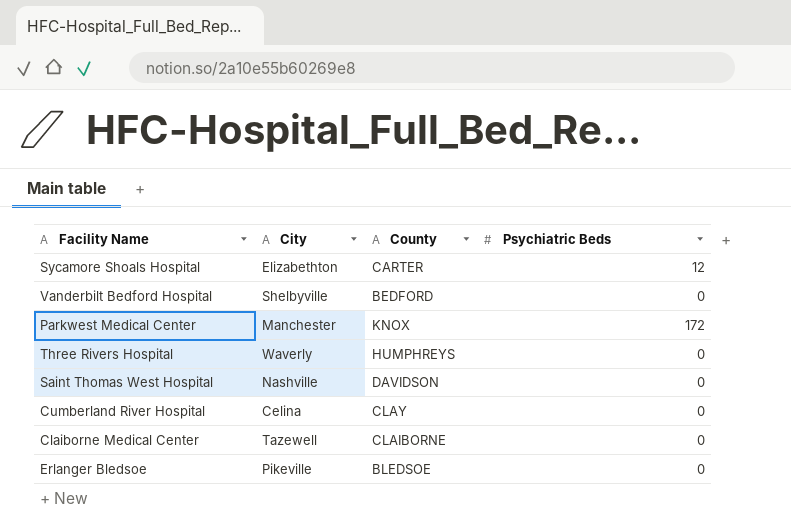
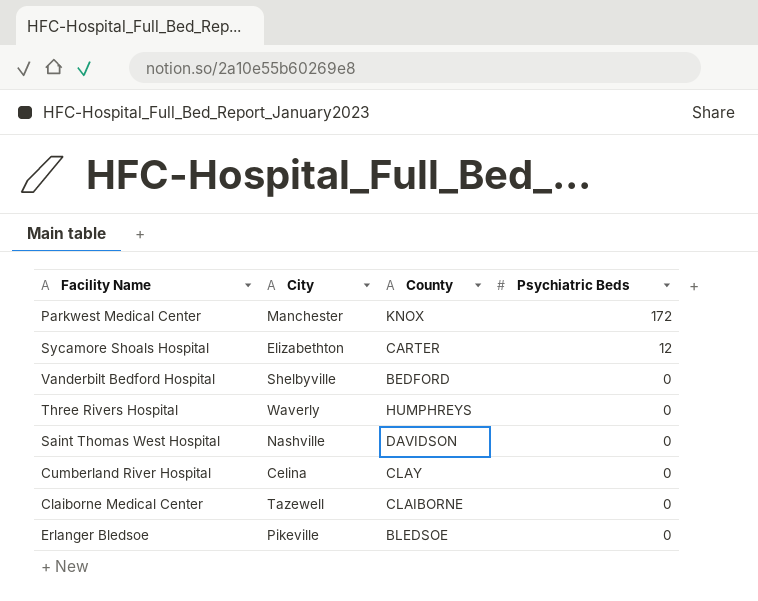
row order: none -> Psychiatric Beds descending

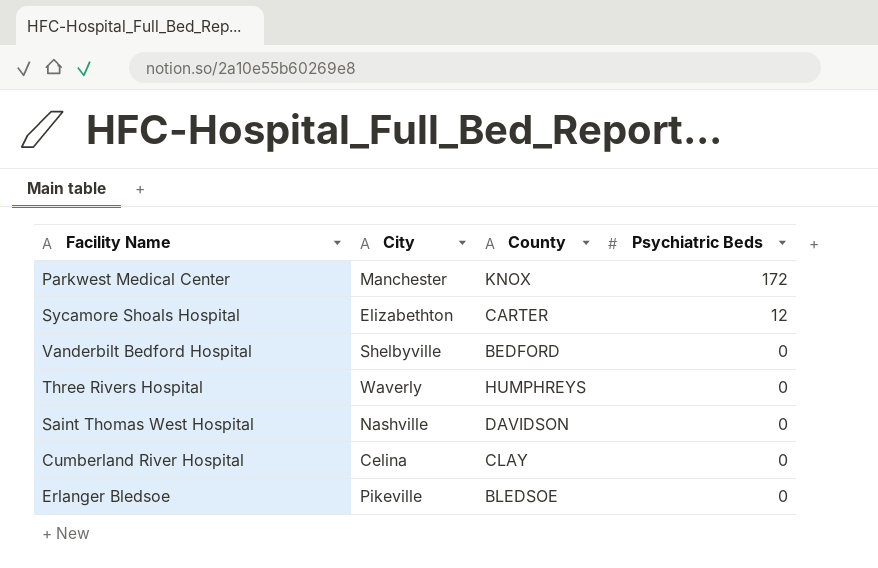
row Claiborne Medical Center: Tazewell | CLAIBORNE | 0 -> none

